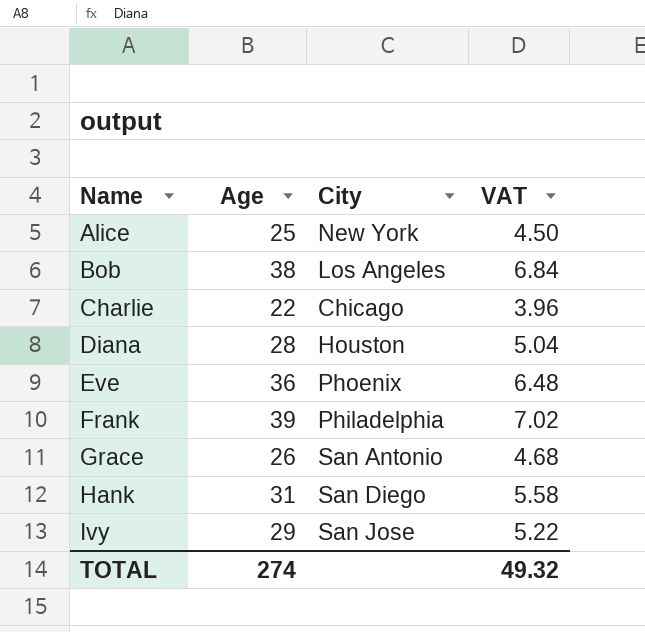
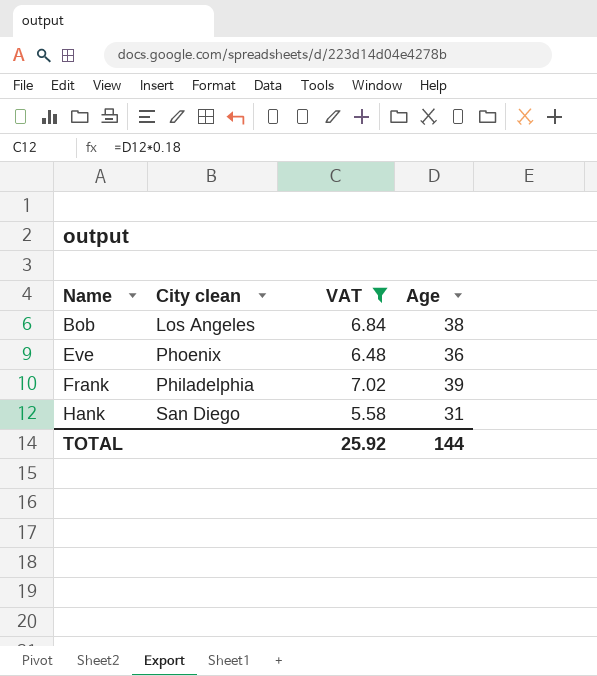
filter: none -> VAT >= 5.58
column name: City -> City clean
column Age | position: 2 -> 4
TOTAL | VAT: 49.32 -> 25.92
TOTAL | Age: 274 -> 144

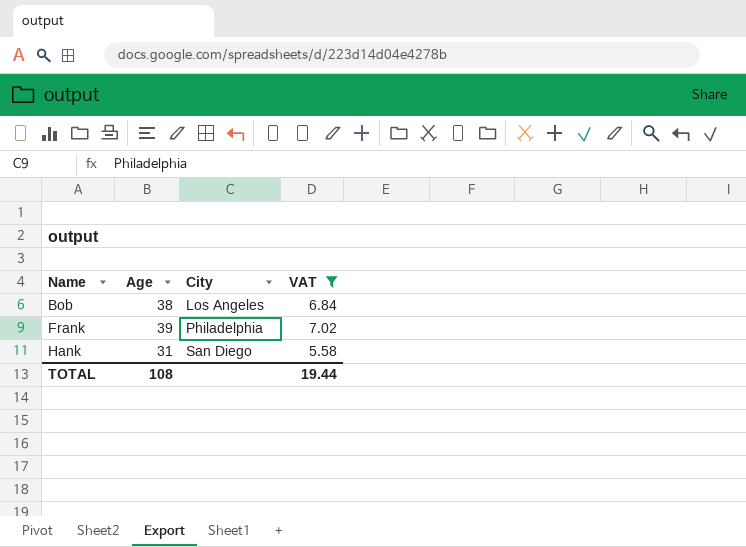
column Age | position: 4 -> 2
column name: City clean -> City
row Eve: Phoenix | 6.48 | 36 -> none
TOTAL | Age: 144 -> 108
TOTAL | VAT: 25.92 -> 19.44

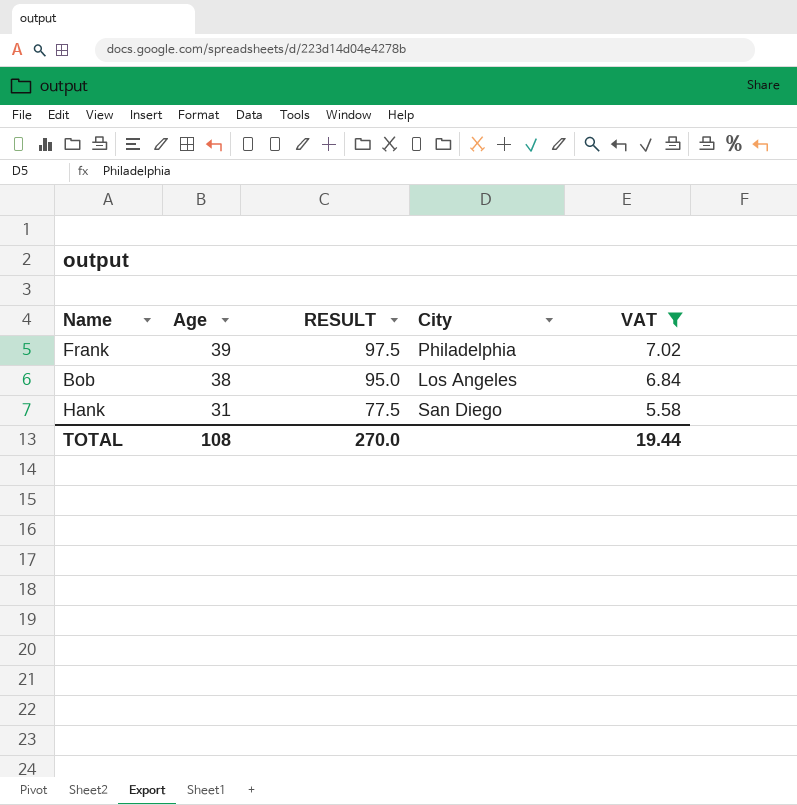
row order: Name ascending -> Age descending
column RESULT | formula: none -> [Age] * 2.5

